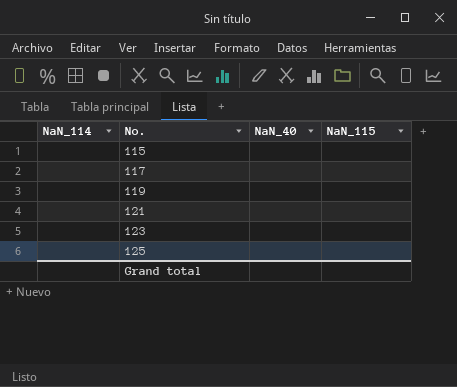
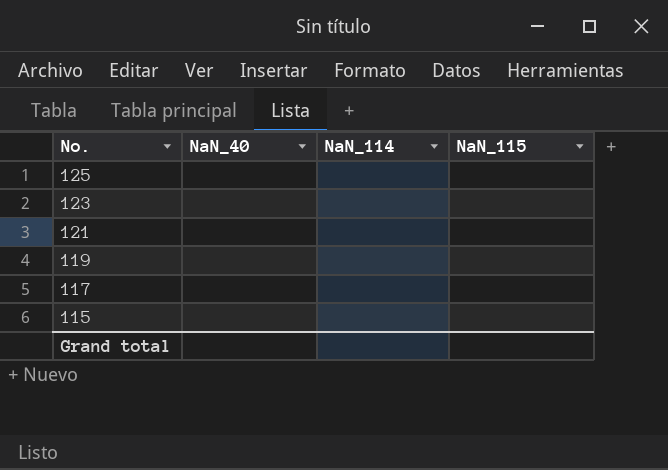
row order: No. ascending -> No. descending
column NaN_114 | position: 1 -> 3

